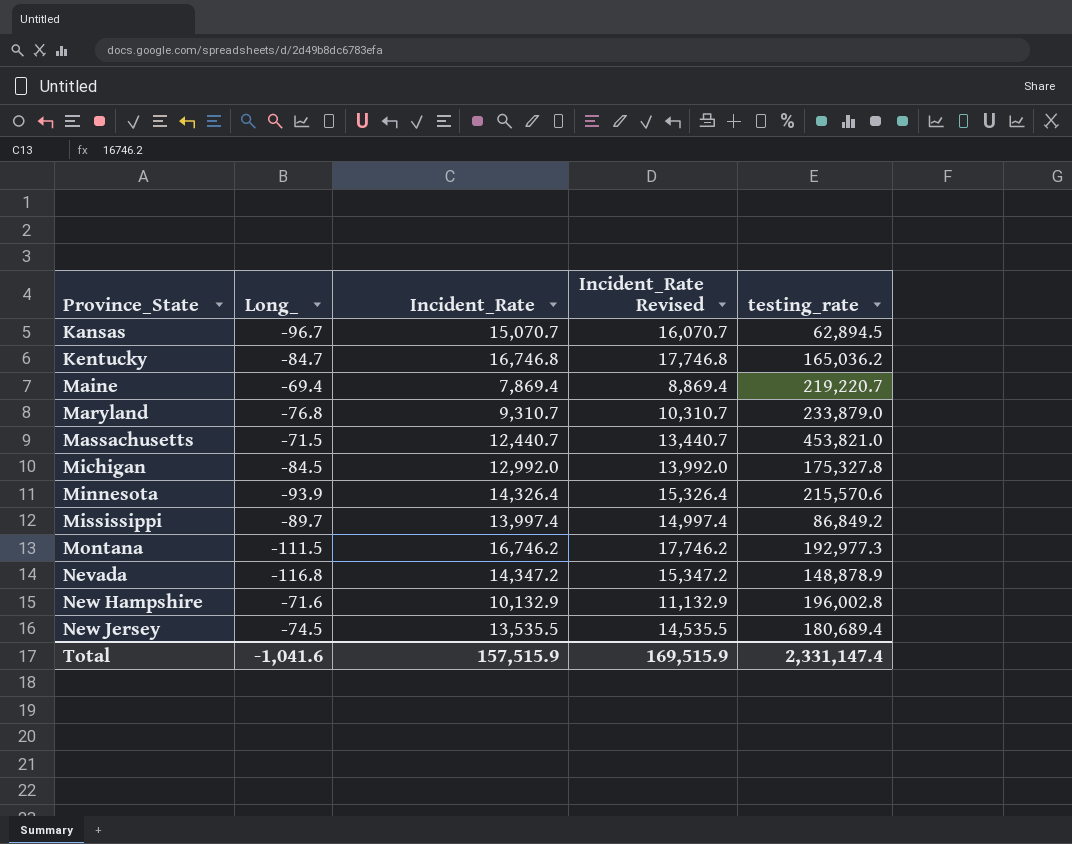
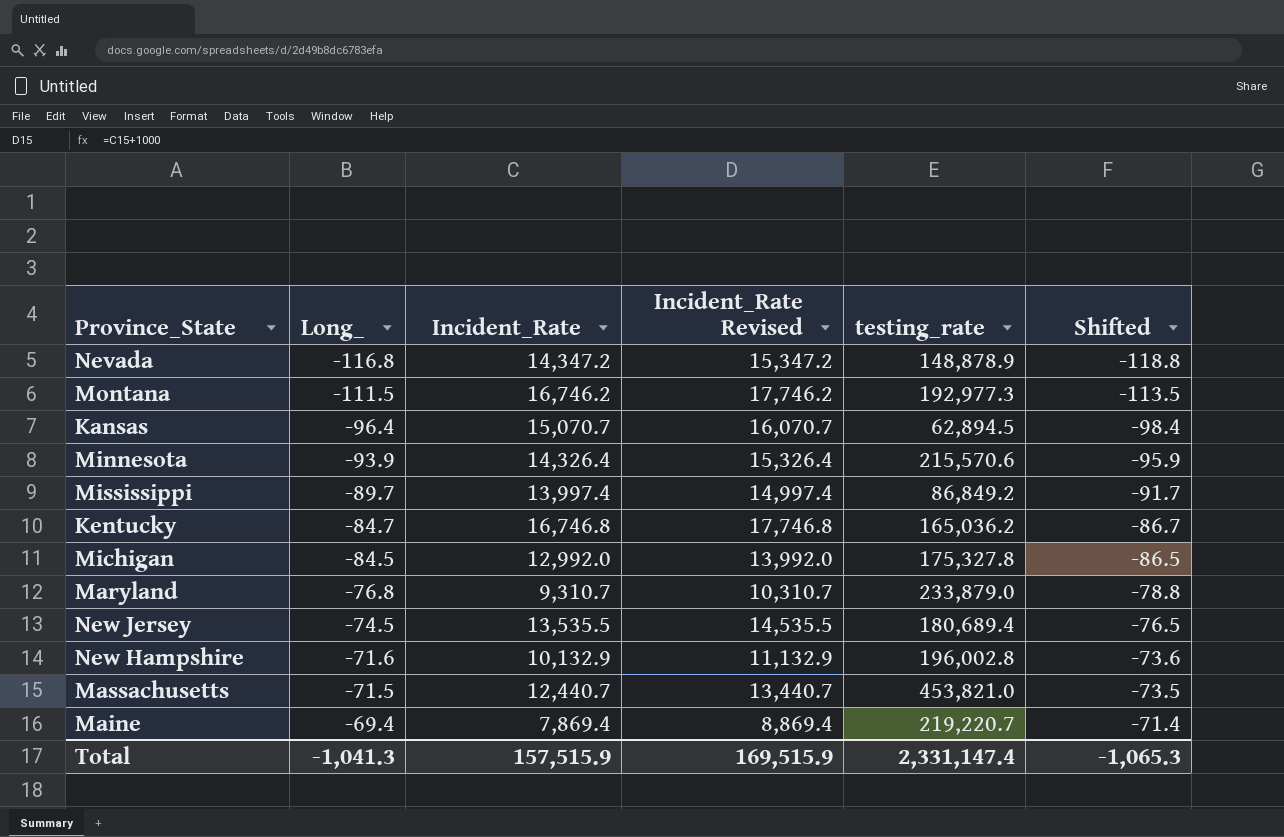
row order: Province_State ascending -> Long_ ascending
column Shifted | formula: none -> [Long_] - 2
Kansas | Long_: -96.7 -> -96.4
Total | Long_: -1,041.6 -> -1,041.3

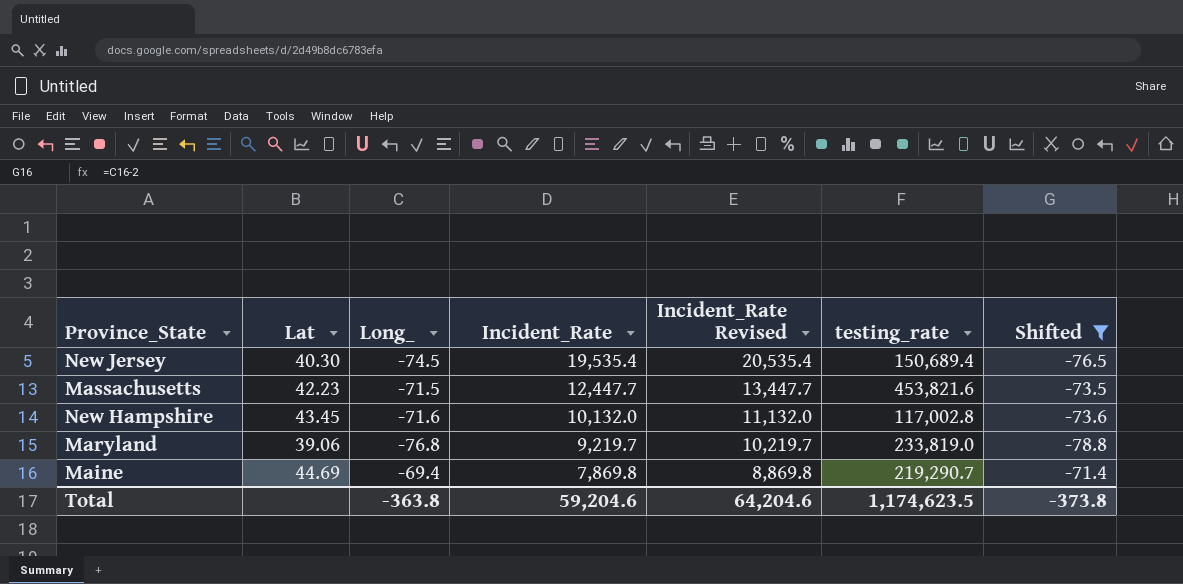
filter: none -> Shifted >= -78.8
row order: Long_ ascending -> Incident_Rate descending
column Lat | position: none -> 2
New Jersey | Incident_Rate: 13,535.5 -> 19,535.4
New Jersey | Incident_Rate Revised: 14,535.5 -> 20,535.4
New Jersey | testing_rate: 180,689.4 -> 150,689.4
Massachusetts | Incident_Rate: 12,440.7 -> 12,447.7
Massachusetts | Incident_Rate Revised: 13,440.7 -> 13,447.7
Massachusetts | testing_rate: 453,821.0 -> 453,821.6
New Hampshire | Incident_Rate: 10,132.9 -> 10,132.0
New Hampshire | Incident_Rate Revised: 11,132.9 -> 11,132.0
New Hampshire | testing_rate: 196,002.8 -> 117,002.8
Maryland | Incident_Rate: 9,310.7 -> 9,219.7
Maryland | Incident_Rate Revised: 10,310.7 -> 10,219.7
Maryland | testing_rate: 233,879.0 -> 233,819.0
Maine | Incident_Rate: 7,869.4 -> 7,869.8
Maine | Incident_Rate Revised: 8,869.4 -> 8,869.8
Maine | testing_rate: 219,220.7 -> 219,290.7
Total | Long_: -1,041.3 -> -363.8
Total | Incident_Rate: 157,515.9 -> 59,204.6
Total | Incident_Rate Revised: 169,515.9 -> 64,204.6
Total | testing_rate: 2,331,147.4 -> 1,174,623.5
Total | Shifted: -1,065.3 -> -373.8

